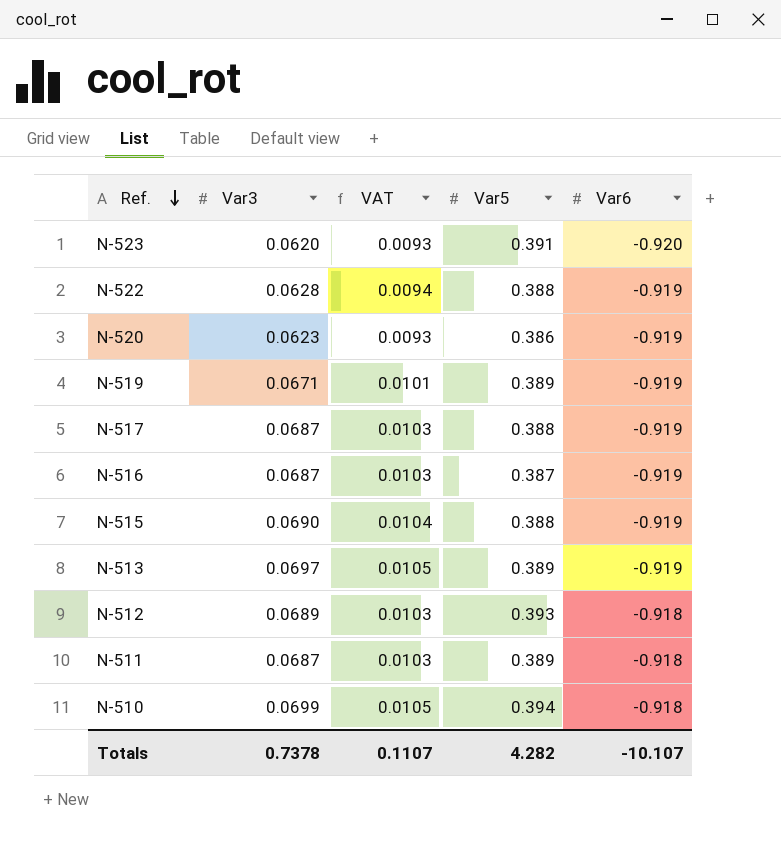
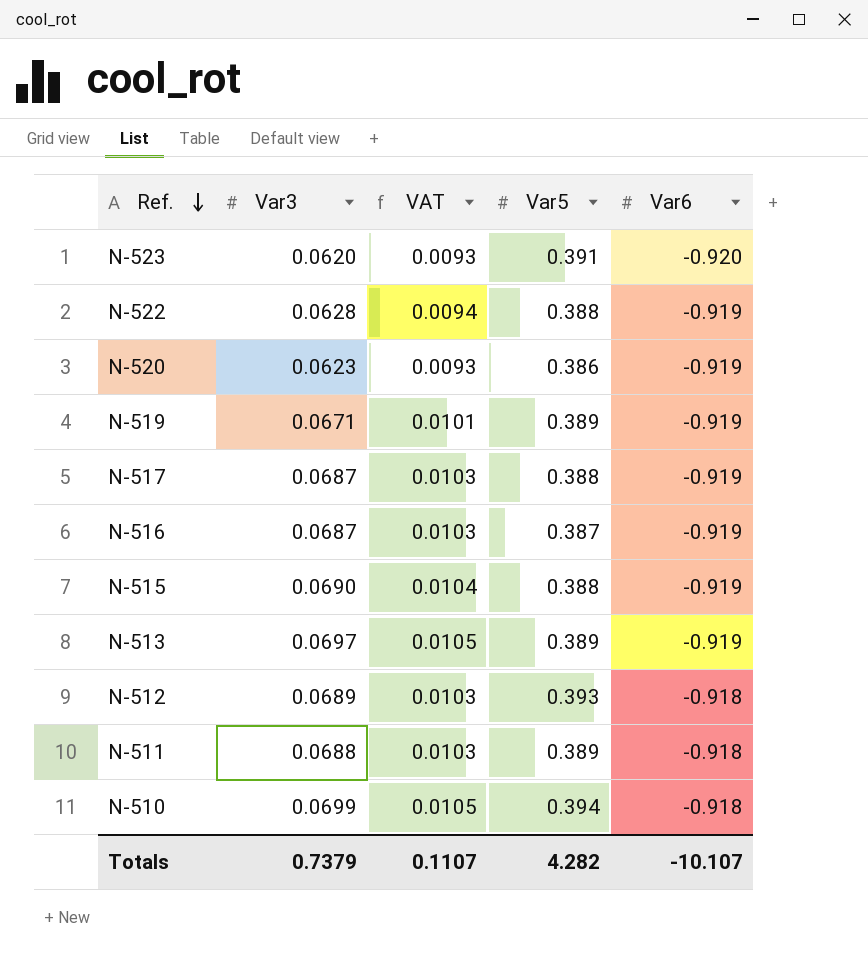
N-511 | Var3: 0.0687 -> 0.0688
Totals | Var3: 0.7378 -> 0.7379

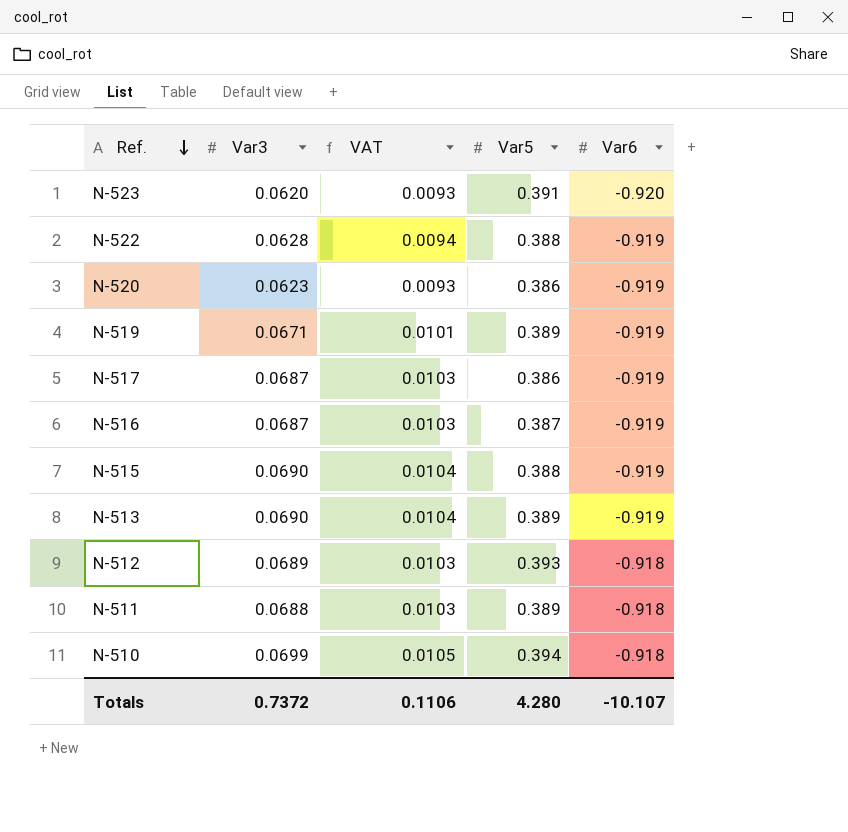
N-517 | Var5: 0.388 -> 0.386
N-513 | Var3: 0.0697 -> 0.0690
N-513 | VAT: 0.0105 -> 0.0104
Totals | Var3: 0.7379 -> 0.7372
Totals | VAT: 0.1107 -> 0.1106
Totals | Var5: 4.282 -> 4.280

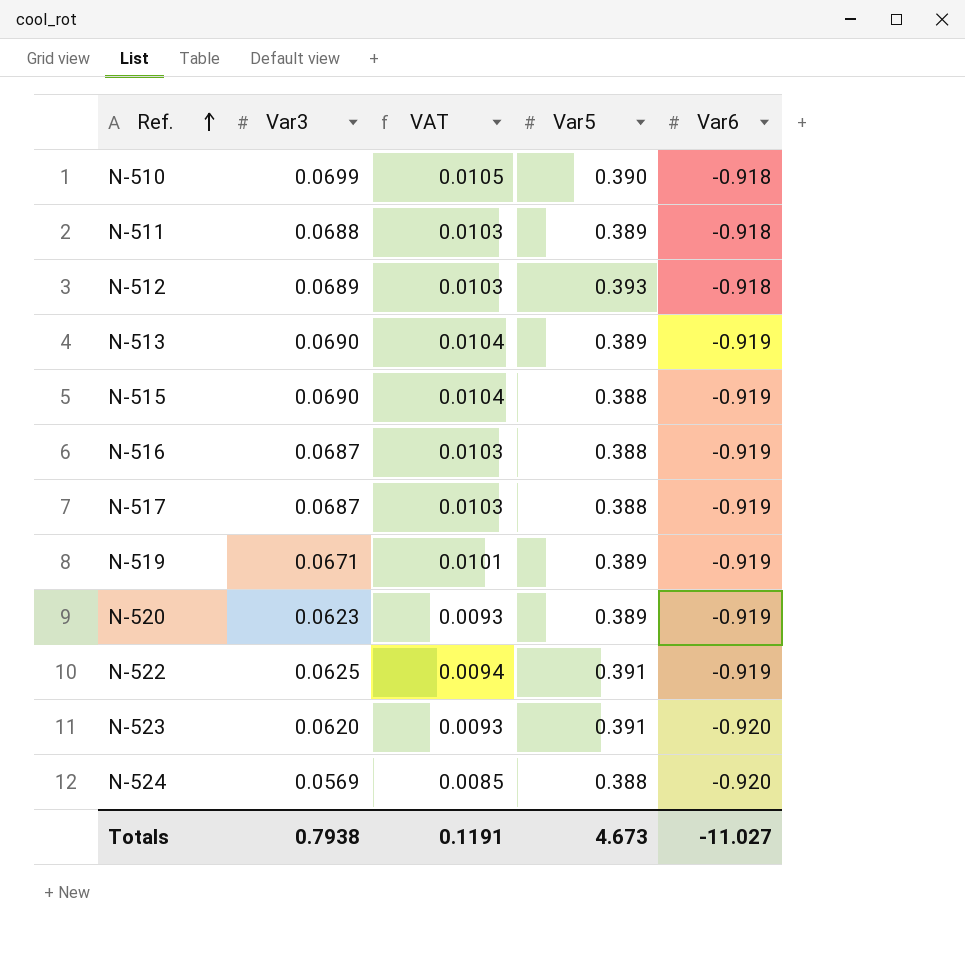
row order: Ref. descending -> Ref. ascending
N-510 | Var5: 0.394 -> 0.390
N-516 | Var5: 0.387 -> 0.388
N-517 | Var5: 0.386 -> 0.388
N-520 | Var5: 0.386 -> 0.389
N-522 | Var3: 0.0628 -> 0.0625
N-522 | Var5: 0.388 -> 0.391
row N-524: none -> 0.0569 | 0.0085 | 0.388 | -0.920
Totals | Var3: 0.7372 -> 0.7938
Totals | VAT: 0.1106 -> 0.1191
Totals | Var5: 4.280 -> 4.673
Totals | Var6: -10.107 -> -11.027

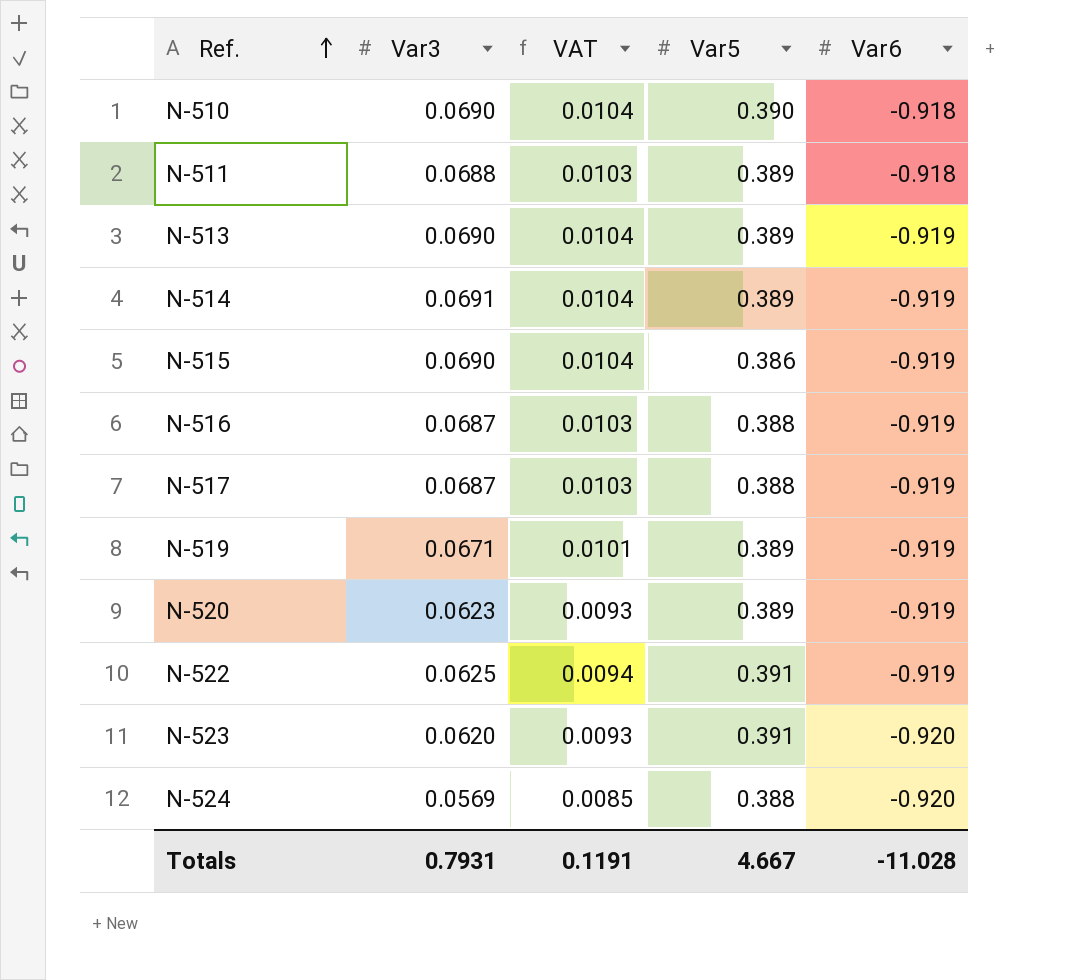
row N-512: 0.0689 | 0.0103 | 0.393 | -0.918 -> none
N-510 | Var3: 0.0699 -> 0.0690
N-510 | VAT: 0.0105 -> 0.0104
row N-514: none -> 0.0691 | 0.0104 | 0.389 | -0.919
N-515 | Var5: 0.388 -> 0.386
Totals | Var3: 0.7938 -> 0.7931
Totals | Var5: 4.673 -> 4.667
Totals | Var6: -11.027 -> -11.028

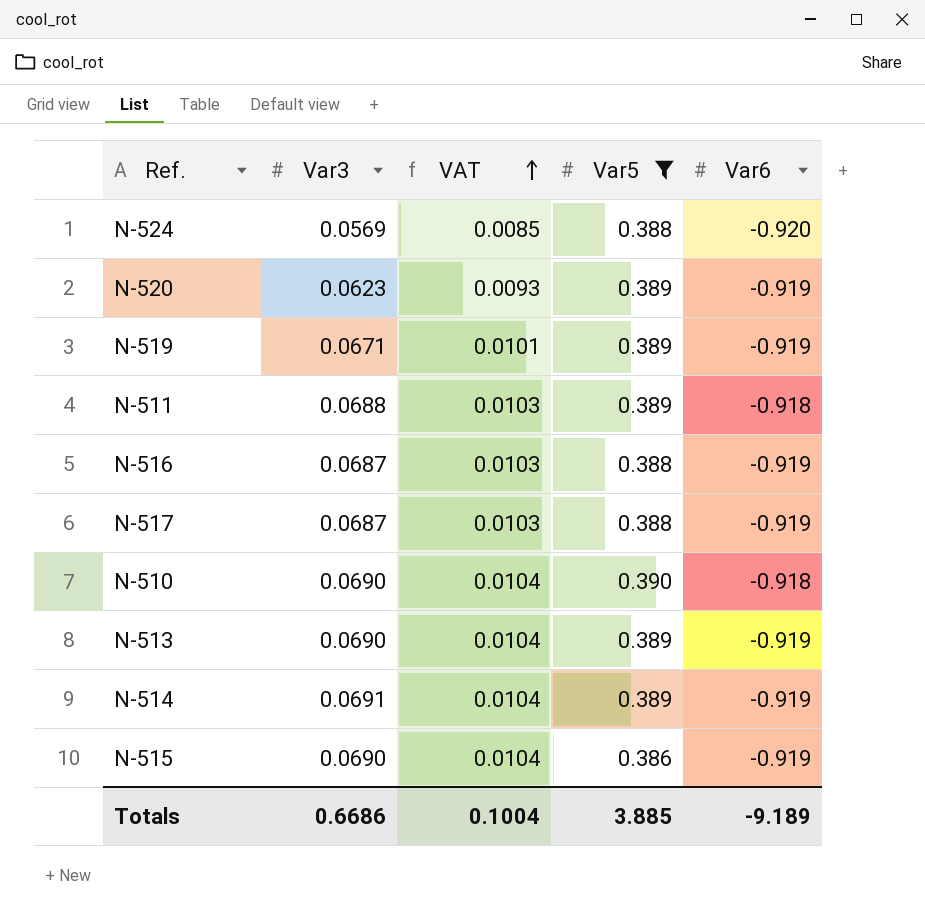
filter: none -> Var5 != 0.391
row order: Ref. ascending -> VAT ascending
Totals | Var3: 0.7931 -> 0.6686
Totals | VAT: 0.1191 -> 0.1004
Totals | Var5: 4.667 -> 3.885
Totals | Var6: -11.028 -> -9.189

